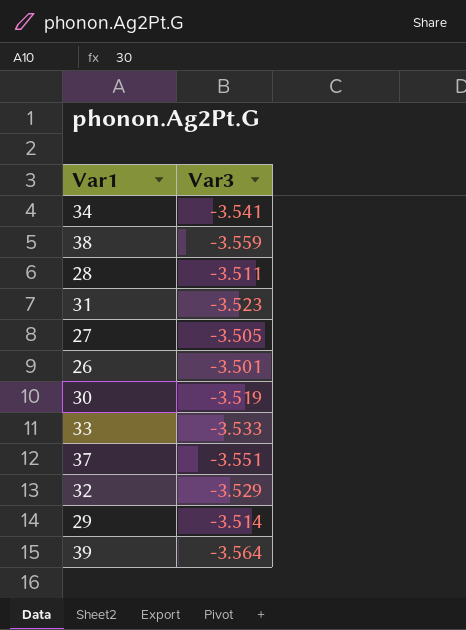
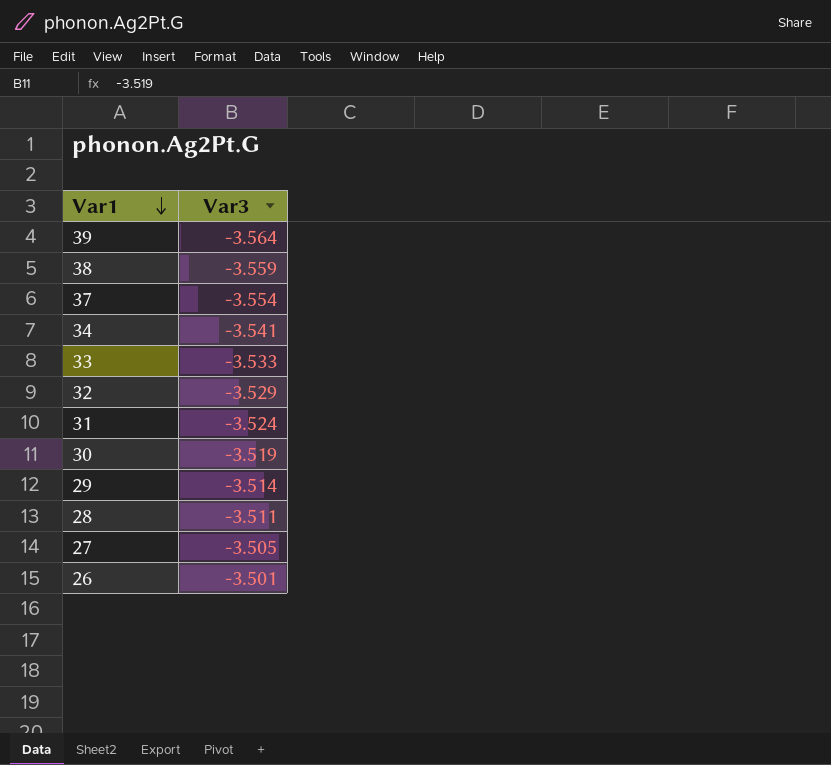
row order: none -> Var1 descending
37 | Var3: -3.551 -> -3.554
31 | Var3: -3.523 -> -3.524

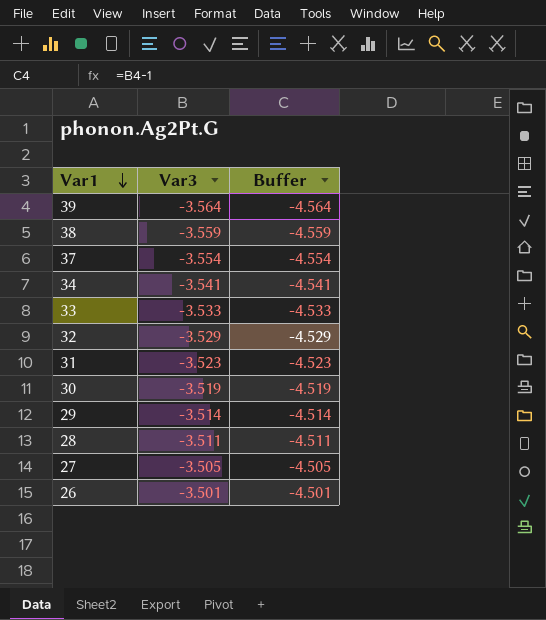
column Buffer | formula: none -> [Var3] - 1
31 | Var3: -3.524 -> -3.523

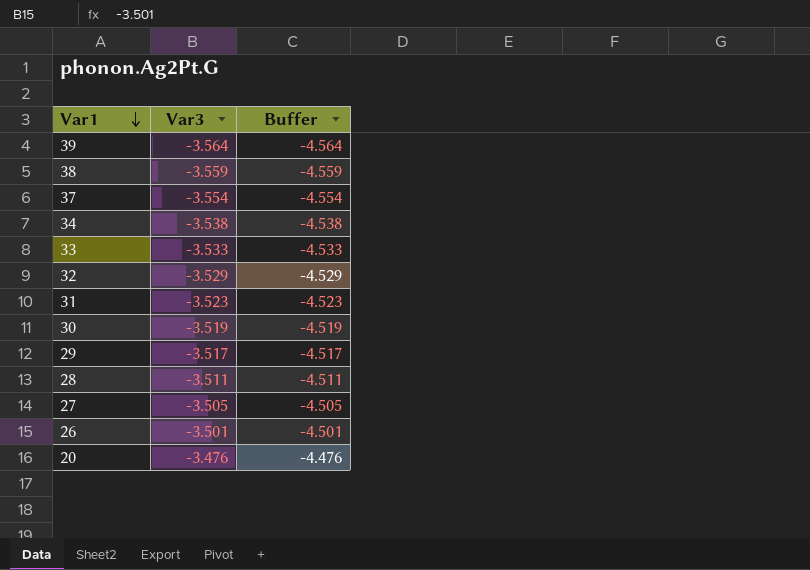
34 | Var3: -3.541 -> -3.538
34 | Buffer: -4.541 -> -4.538
29 | Var3: -3.514 -> -3.517
29 | Buffer: -4.514 -> -4.517
row 20: none -> -3.476 | -4.476

